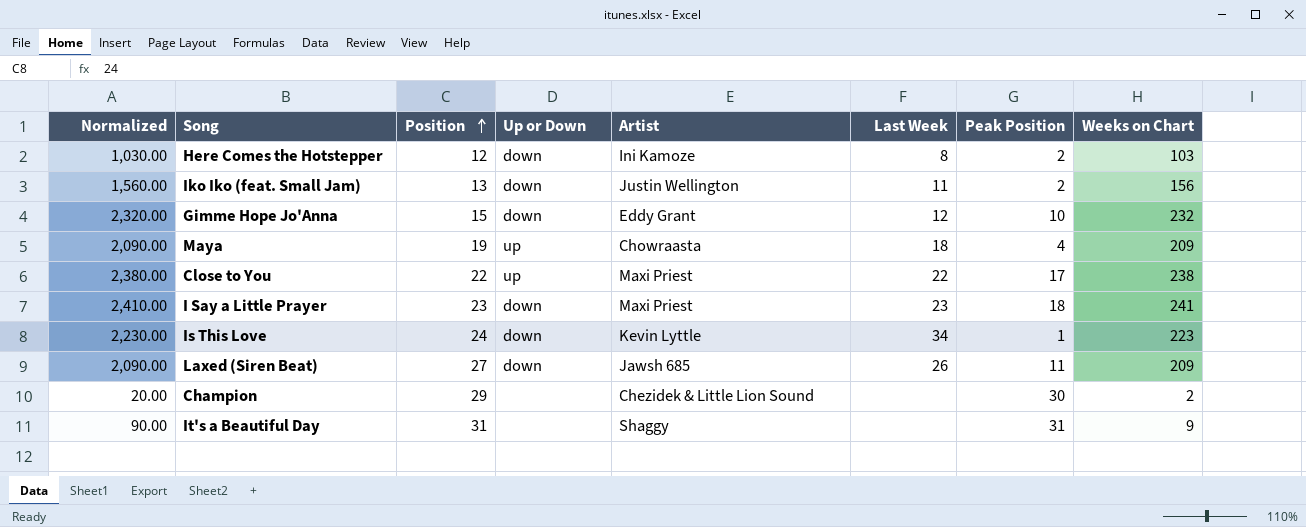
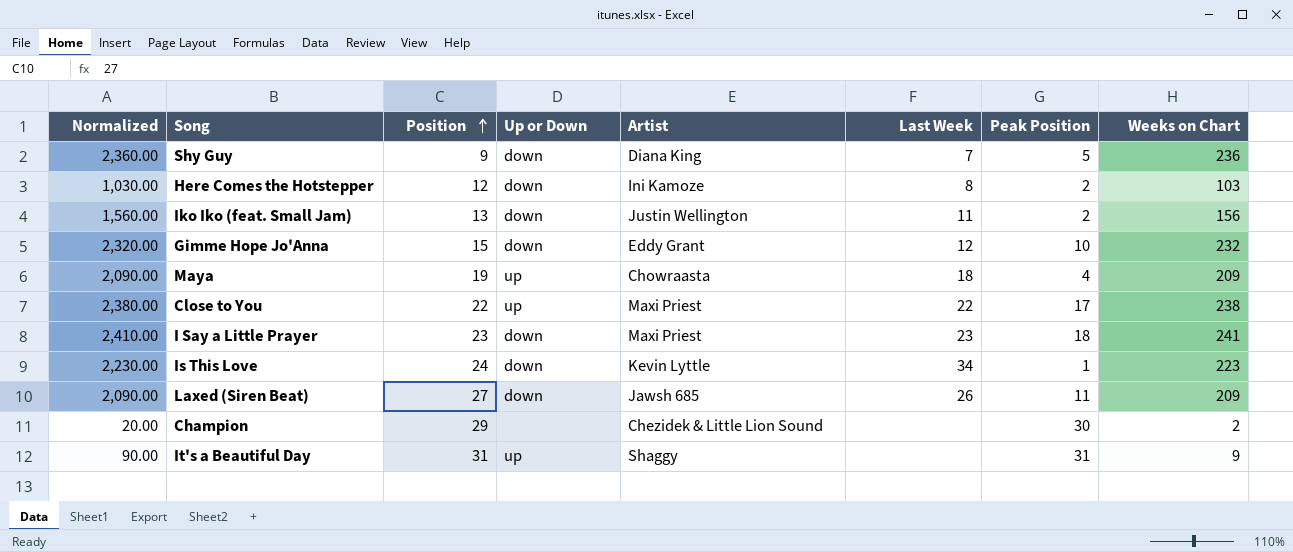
row Shy Guy: none -> 2,360.00 | 9 | down | Diana King | 7 | 5 | 236
It's a Beautiful Day | Up or Down: none -> up

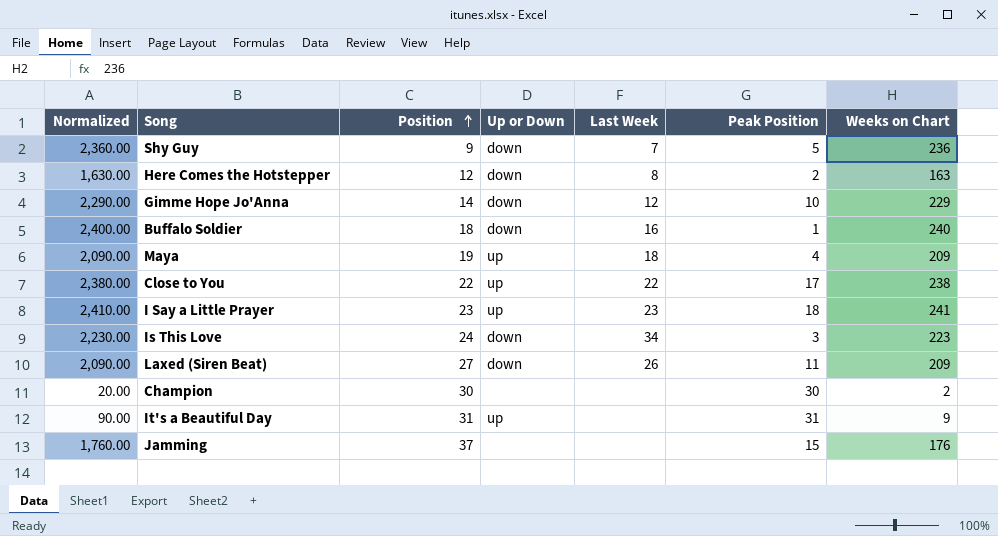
column Artist | position: 5 -> none
row Iko Iko (feat. Small Jam): 1,560.00 | 13 | down | Justin Wellington | 11 | 2 | 156 -> none
Here Comes the Hotstepper | Normalized: 1,030.00 -> 1,630.00
Here Comes the Hotstepper | Weeks on Chart: 103 -> 163
Gimme Hope Jo'Anna | Normalized: 2,320.00 -> 2,290.00
Gimme Hope Jo'Anna | Position: 15 -> 14
Gimme Hope Jo'Anna | Weeks on Chart: 232 -> 229
row Buffalo Soldier: none -> 2,400.00 | 18 | down | 16 | 1 | 240
I Say a Little Prayer | Up or Down: down -> up
Is This Love | Peak Position: 1 -> 3
Champion | Position: 29 -> 30
row Jamming: none -> 1,760.00 | 37 | none | none | 15 | 176

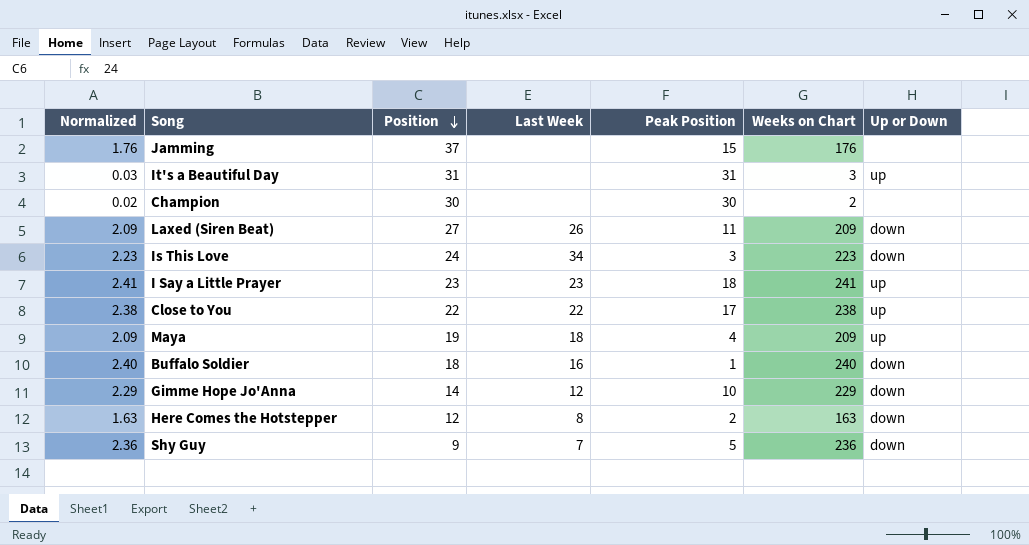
row order: Position ascending -> Position descending
column Normalized | formula: [Weeks on Chart] * 10 -> [Weeks on Chart] * 0.01
column Up or Down | position: 4 -> 7
It's a Beautiful Day | Weeks on Chart: 9 -> 3

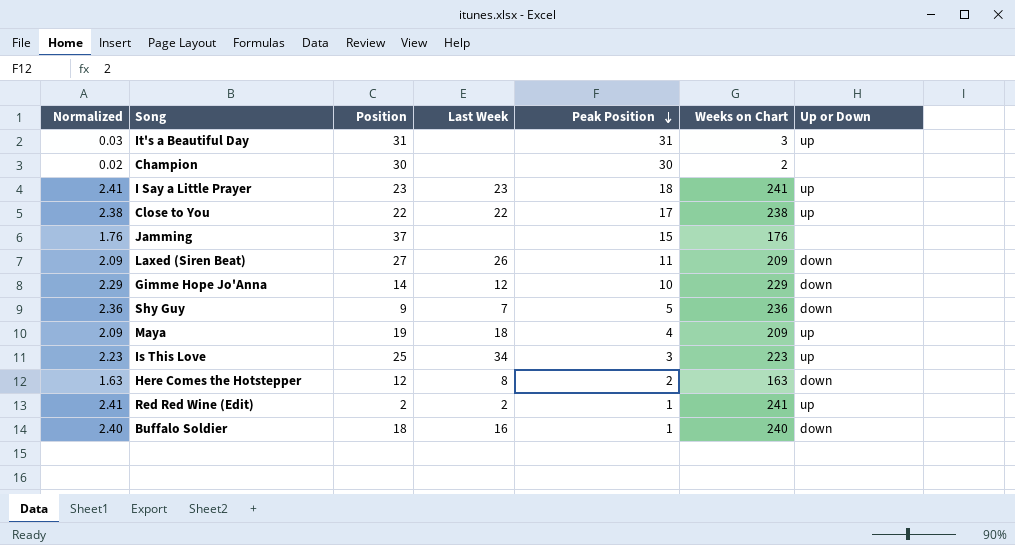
row order: Position descending -> Peak Position descending
Is This Love | Position: 24 -> 25
Is This Love | Up or Down: down -> up
row Red Red Wine (Edit): none -> 2.41 | 2 | 2 | 1 | 241 | up

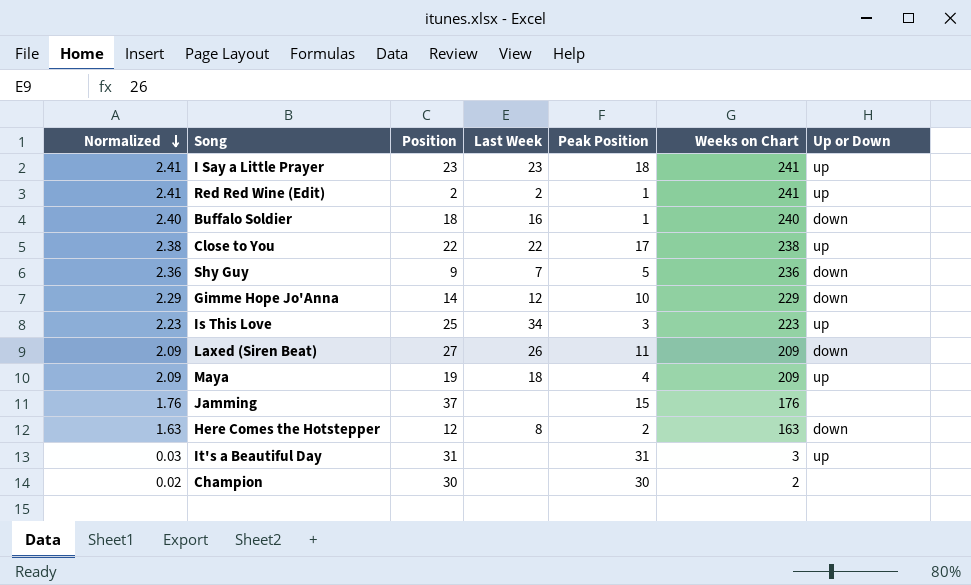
row order: Peak Position descending -> Normalized descending

